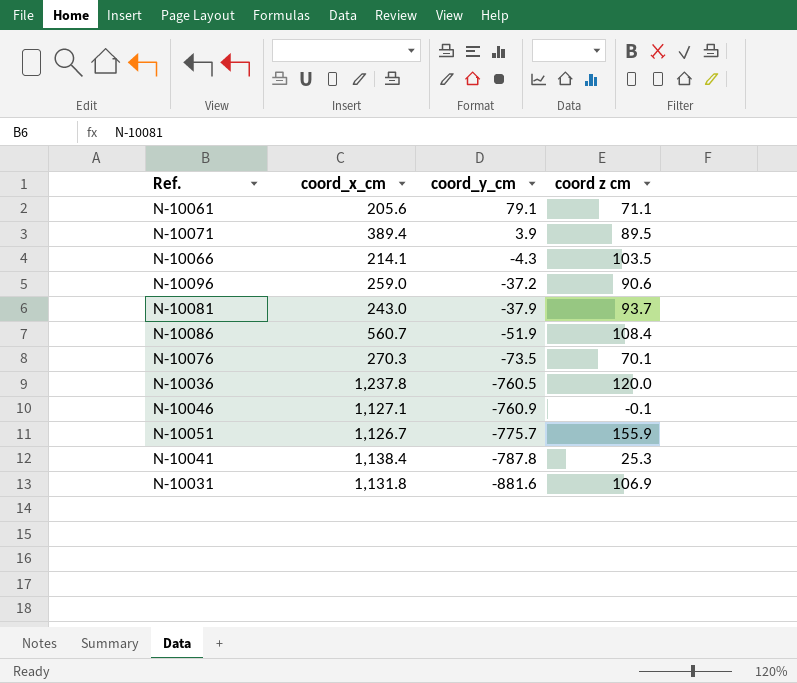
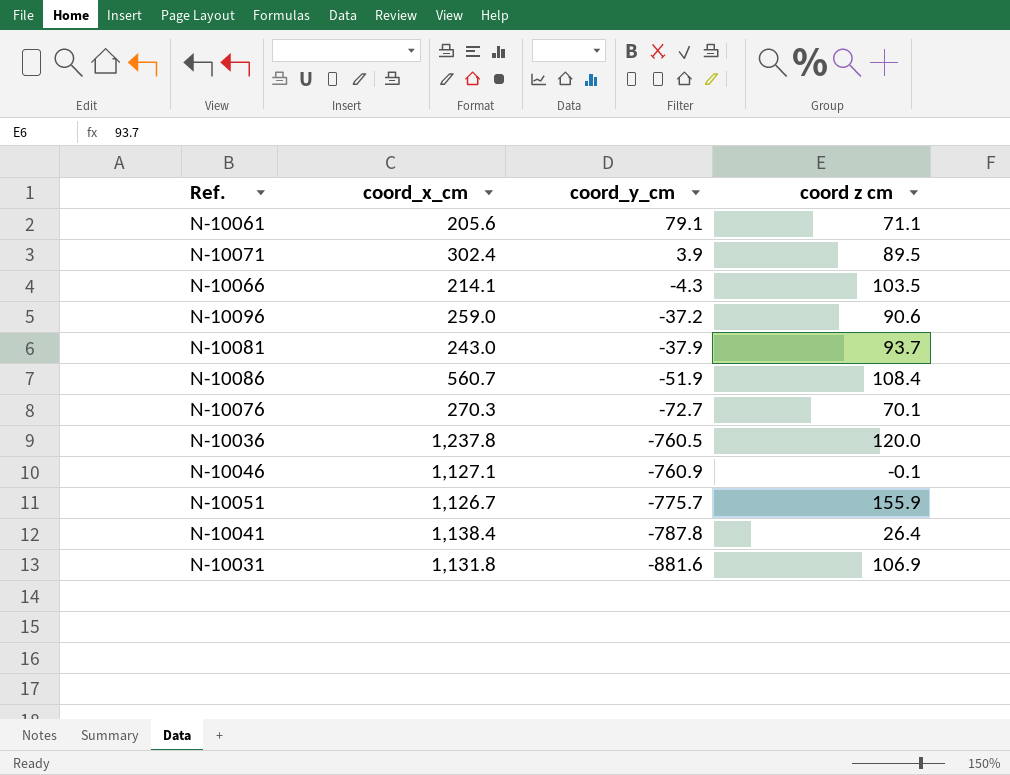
N-10071 | coord_x_cm: 389.4 -> 302.4
N-10076 | coord_y_cm: -73.5 -> -72.7
N-10041 | coord z cm: 25.3 -> 26.4

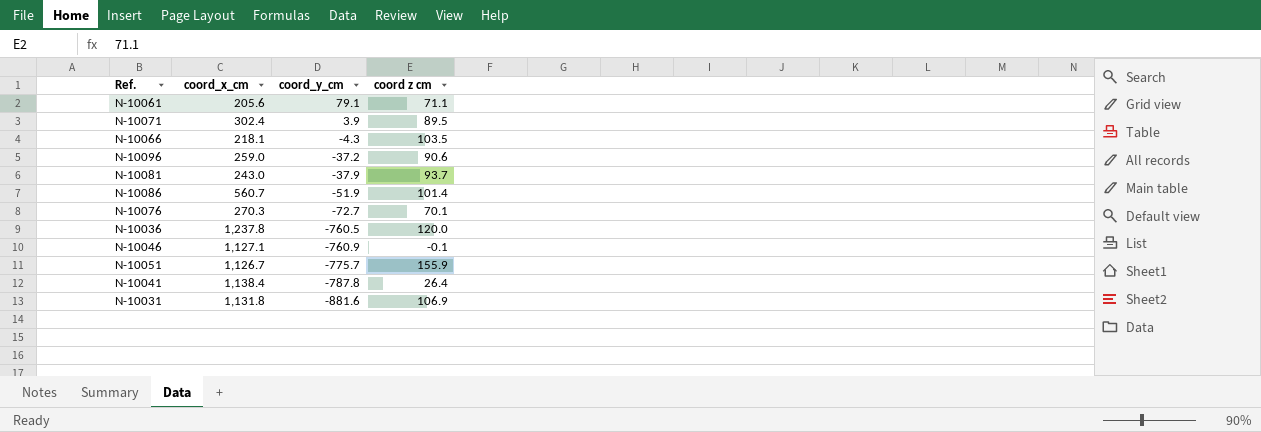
N-10066 | coord_x_cm: 214.1 -> 218.1
N-10086 | coord z cm: 108.4 -> 101.4

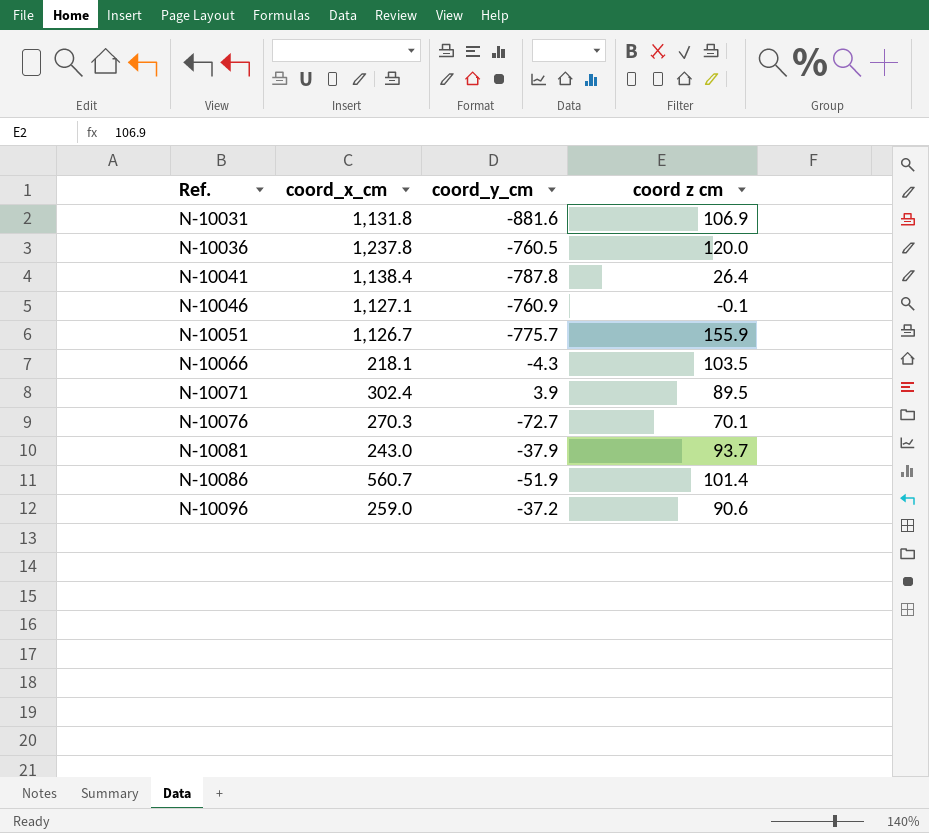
row order: coord_y_cm descending -> Ref. ascending
row N-10061: 205.6 | 79.1 | 71.1 -> none

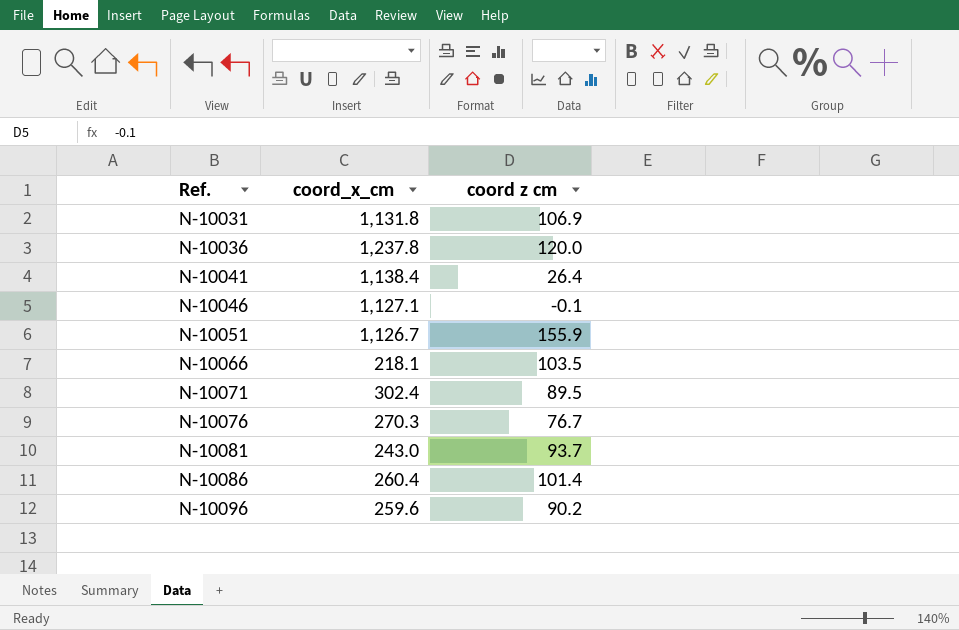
column coord_y_cm | position: 3 -> none
N-10076 | coord z cm: 70.1 -> 76.7
N-10086 | coord_x_cm: 560.7 -> 260.4
N-10096 | coord_x_cm: 259.0 -> 259.6
N-10096 | coord z cm: 90.6 -> 90.2

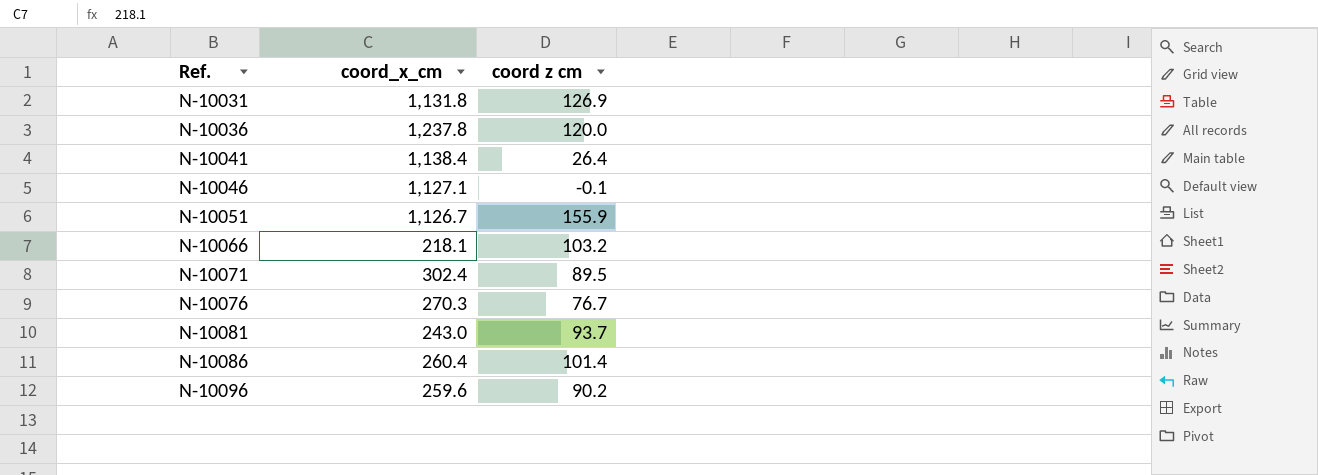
N-10031 | coord z cm: 106.9 -> 126.9
N-10066 | coord z cm: 103.5 -> 103.2

